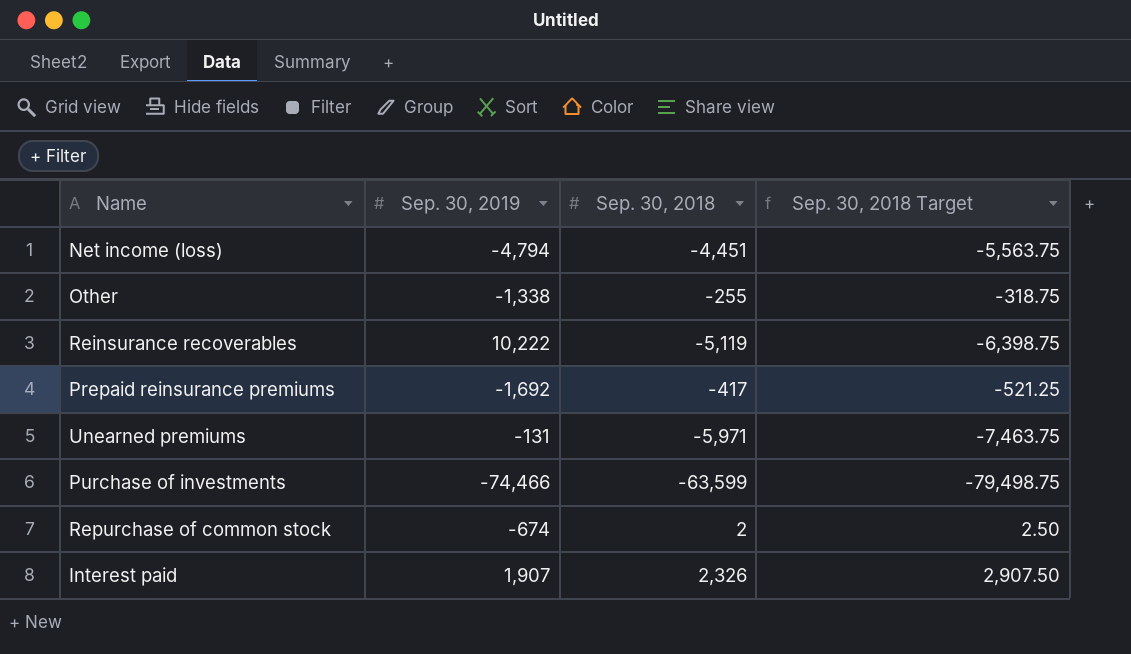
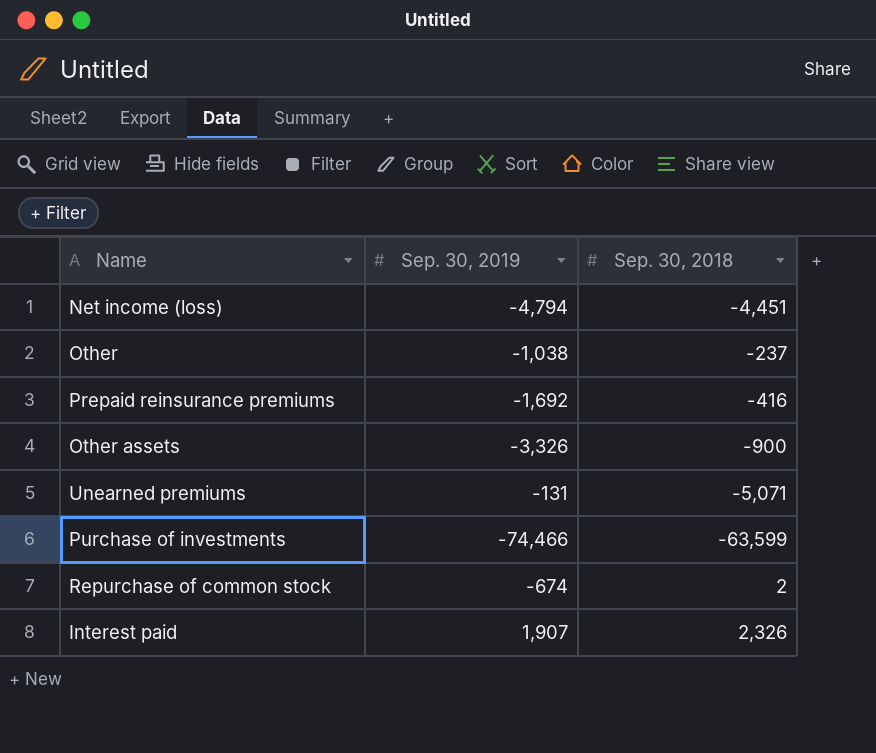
column Sep. 30, 2018 Target | formula: [Sep. 30, 2018] * 1.25 -> none
row Reinsurance recoverables: 10,222 | -5,119 | -6,398.75 -> none
Other | Sep. 30, 2019: -1,338 -> -1,038
Other | Sep. 30, 2018: -255 -> -237
Prepaid reinsurance premiums | Sep. 30, 2018: -417 -> -416
row Other assets: none -> -3,326 | -900
Unearned premiums | Sep. 30, 2018: -5,971 -> -5,071

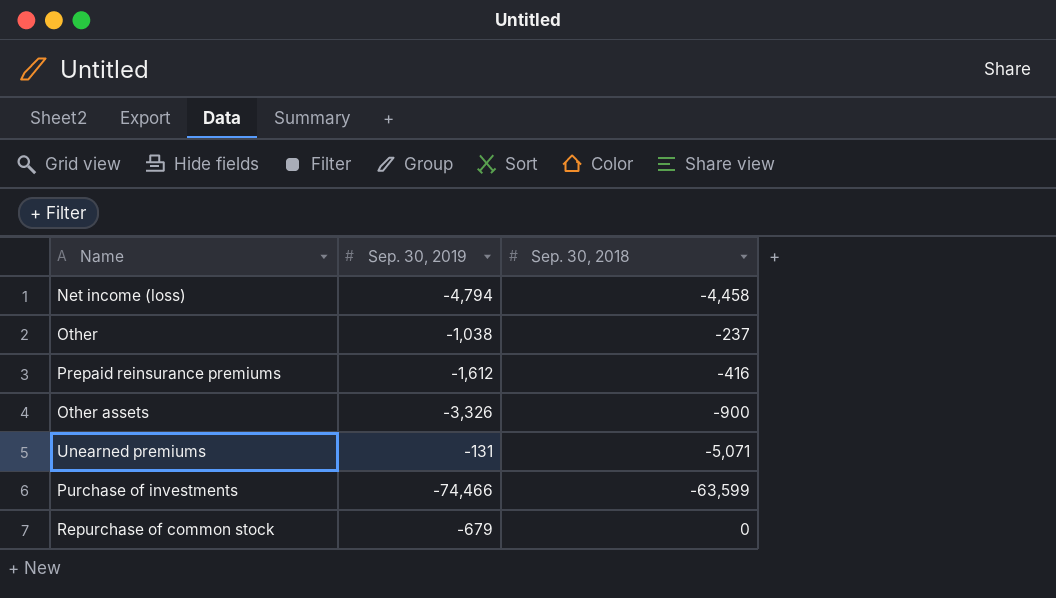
row Interest paid: 1,907 | 2,326 -> none
Net income (loss) | Sep. 30, 2018: -4,451 -> -4,458
Prepaid reinsurance premiums | Sep. 30, 2019: -1,692 -> -1,612
Repurchase of common stock | Sep. 30, 2019: -674 -> -679
Repurchase of common stock | Sep. 30, 2018: 2 -> 0

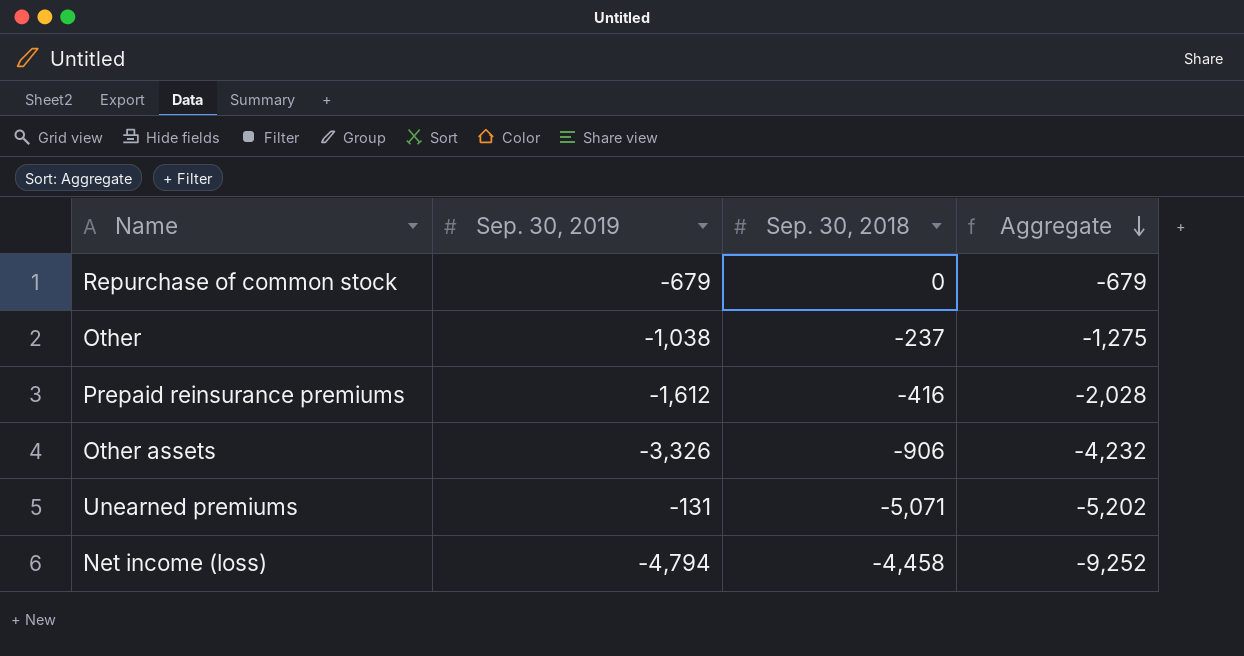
row order: none -> Aggregate descending
column Aggregate | formula: none -> [Sep. 30, 2019] + [Sep. 30, 2018]
row Purchase of investments: -74,466 | -63,599 -> none
Other assets | Sep. 30, 2018: -900 -> -906

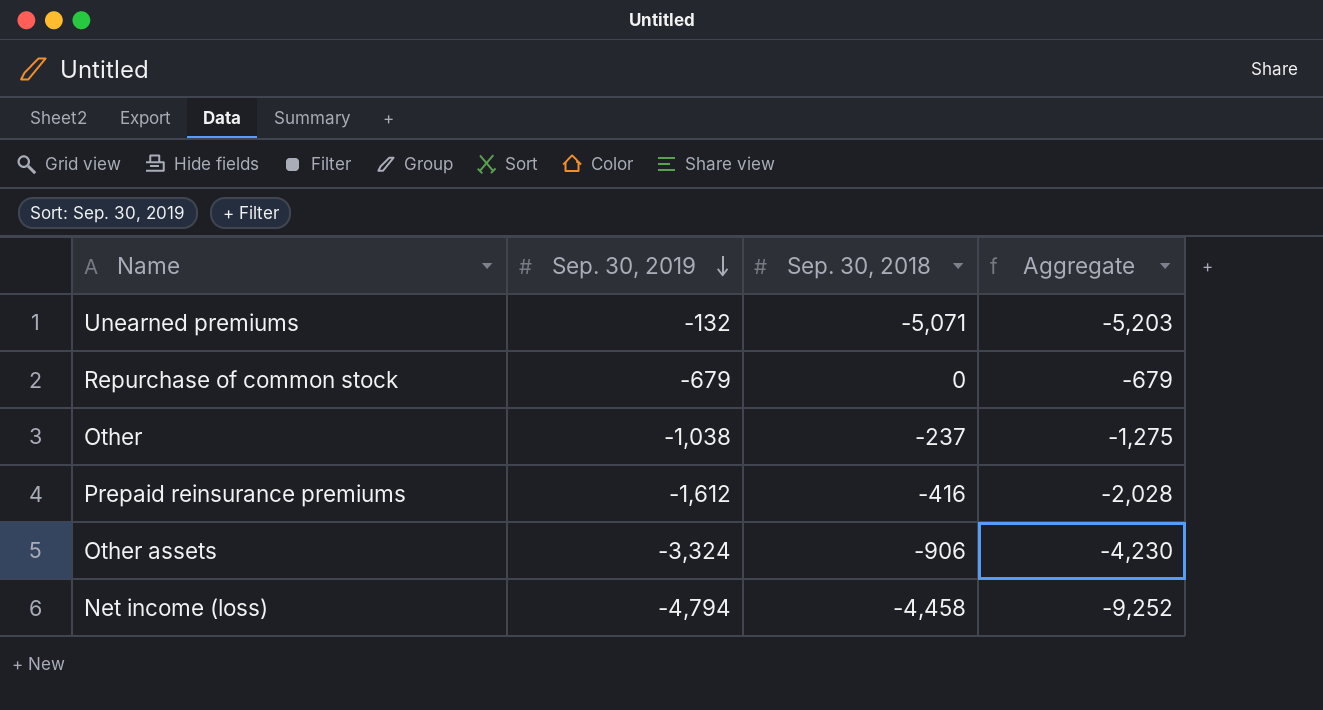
row order: Aggregate descending -> Sep. 30, 2019 descending
Unearned premiums | Sep. 30, 2019: -131 -> -132
Unearned premiums | Aggregate: -5,202 -> -5,203
Other assets | Sep. 30, 2019: -3,326 -> -3,324
Other assets | Aggregate: -4,232 -> -4,230

